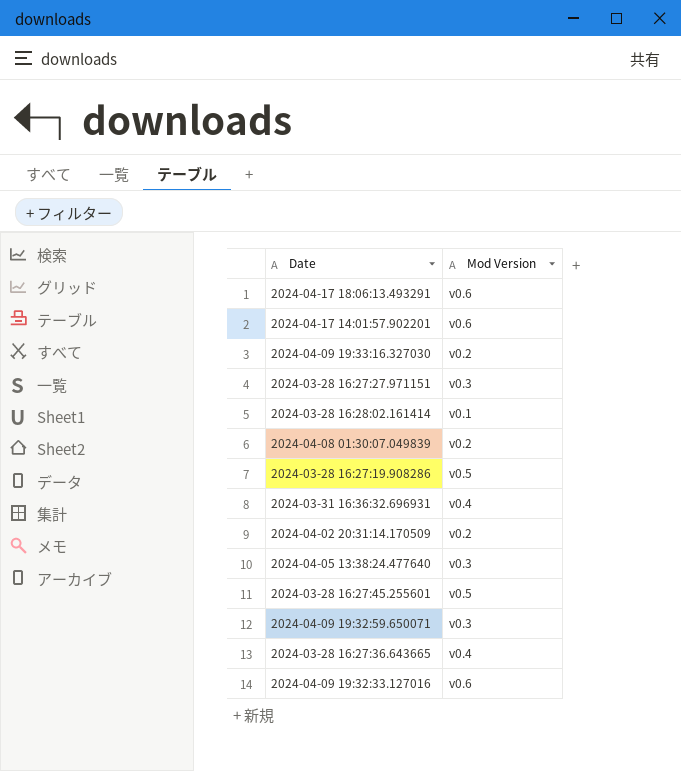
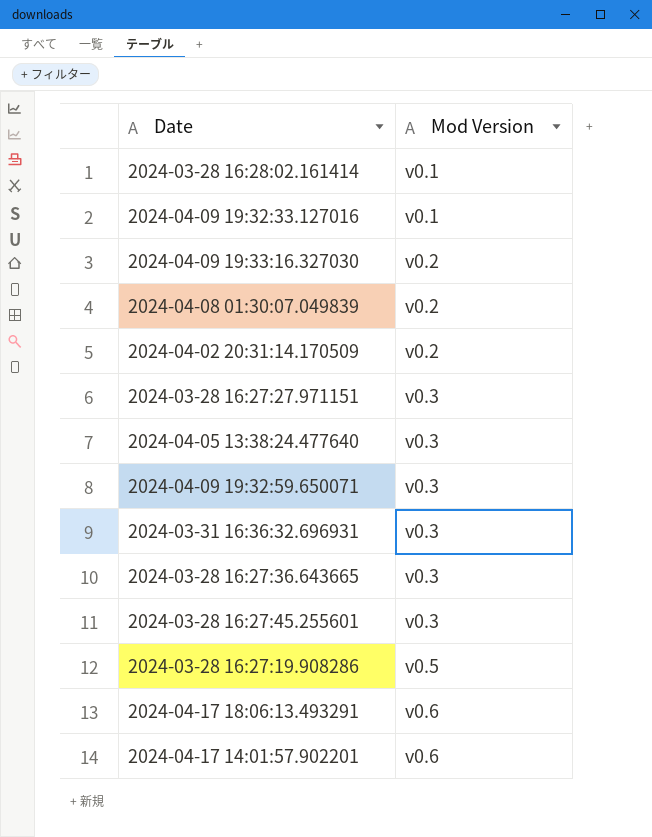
row order: none -> Mod Version ascending
2024-04-09 19:32:33.127016 | Mod Version: v0.6 -> v0.1
2024-03-31 16:36:32.696931 | Mod Version: v0.4 -> v0.3
2024-03-28 16:27:36.643665 | Mod Version: v0.4 -> v0.3
2024-03-28 16:27:45.255601 | Mod Version: v0.5 -> v0.3

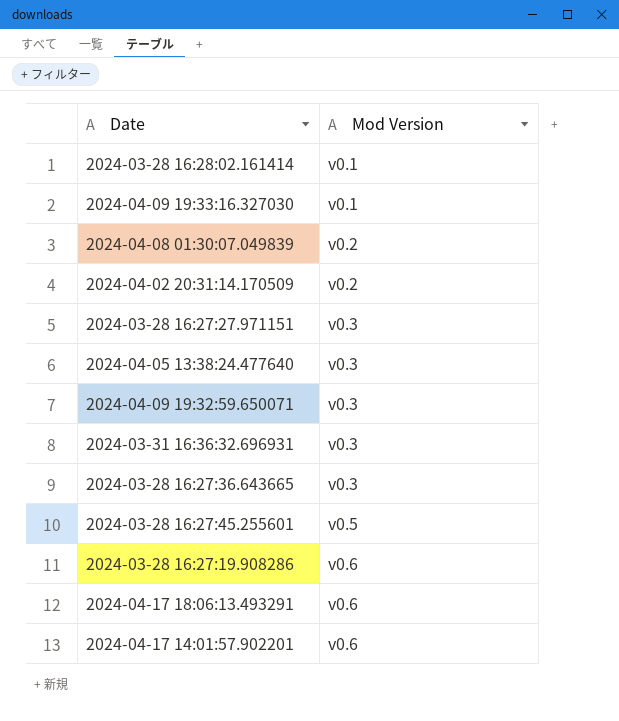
row 2024-04-09 19:32:33.127016: v0.1 -> none
2024-04-09 19:33:16.327030 | Mod Version: v0.2 -> v0.1
2024-03-28 16:27:45.255601 | Mod Version: v0.3 -> v0.5
2024-03-28 16:27:19.908286 | Mod Version: v0.5 -> v0.6

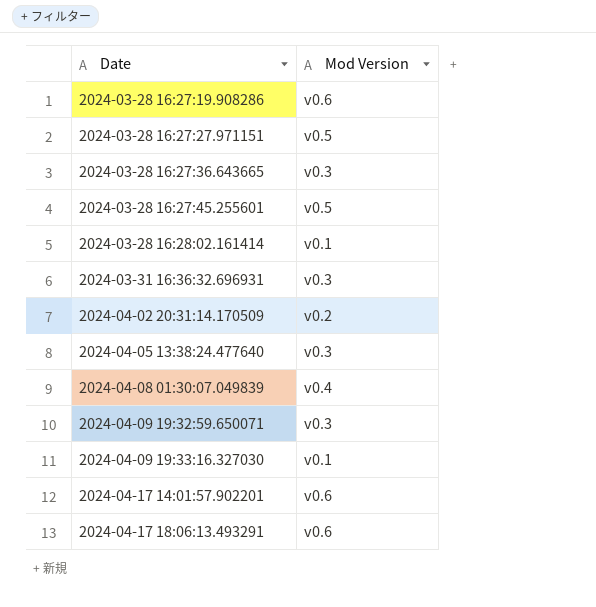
row order: Mod Version ascending -> Date ascending
2024-03-28 16:27:27.971151 | Mod Version: v0.3 -> v0.5
2024-04-08 01:30:07.049839 | Mod Version: v0.2 -> v0.4

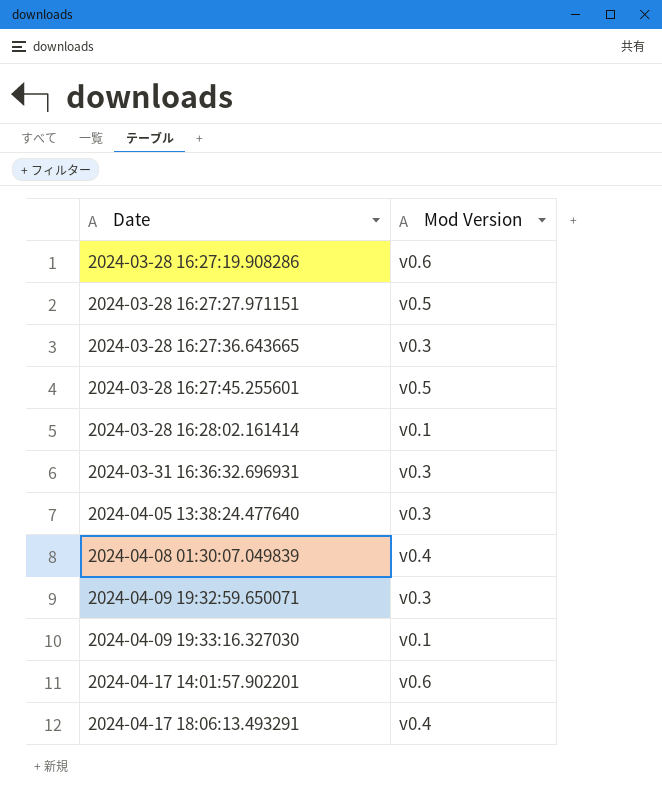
row 2024-04-02 20:31:14.170509: v0.2 -> none
2024-04-17 18:06:13.493291 | Mod Version: v0.6 -> v0.4

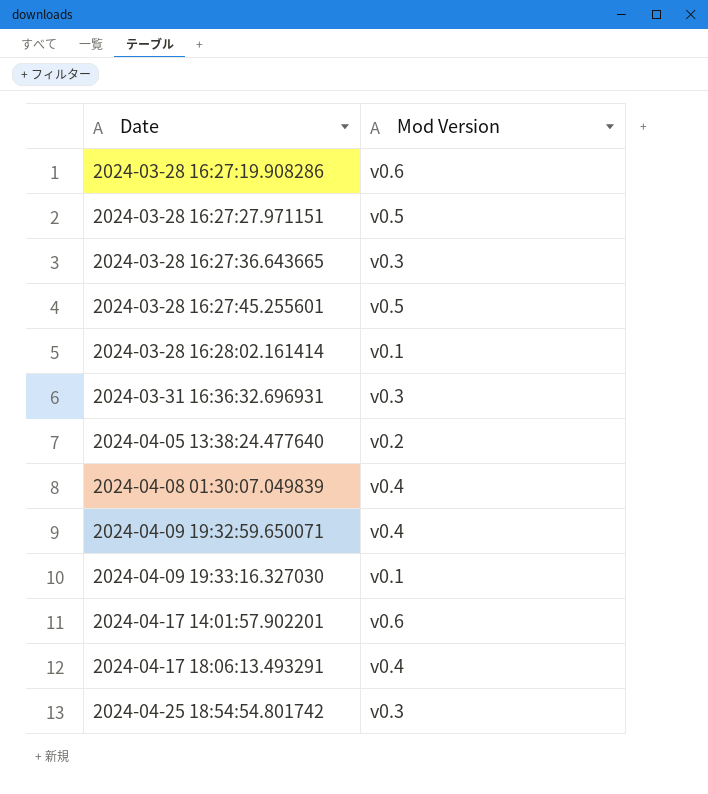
2024-04-05 13:38:24.477640 | Mod Version: v0.3 -> v0.2
2024-04-09 19:32:59.650071 | Mod Version: v0.3 -> v0.4
row 2024-04-25 18:54:54.801742: none -> v0.3

